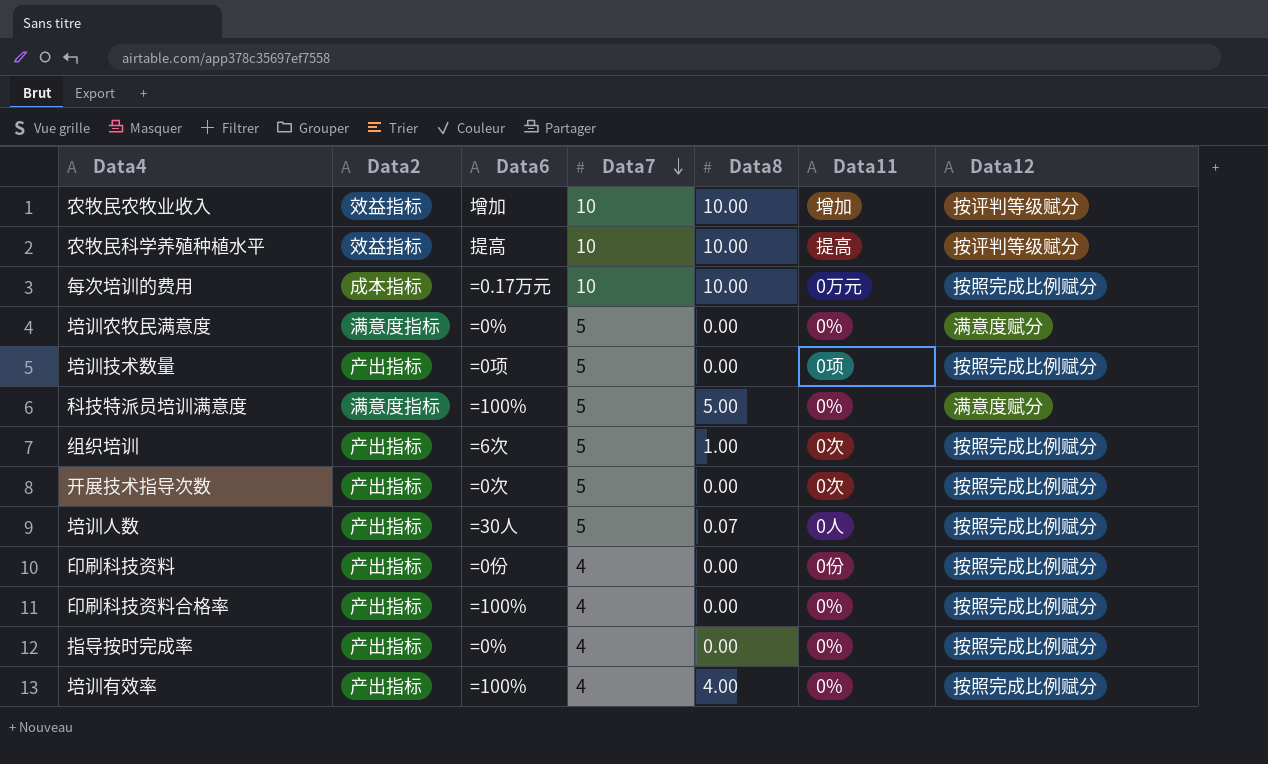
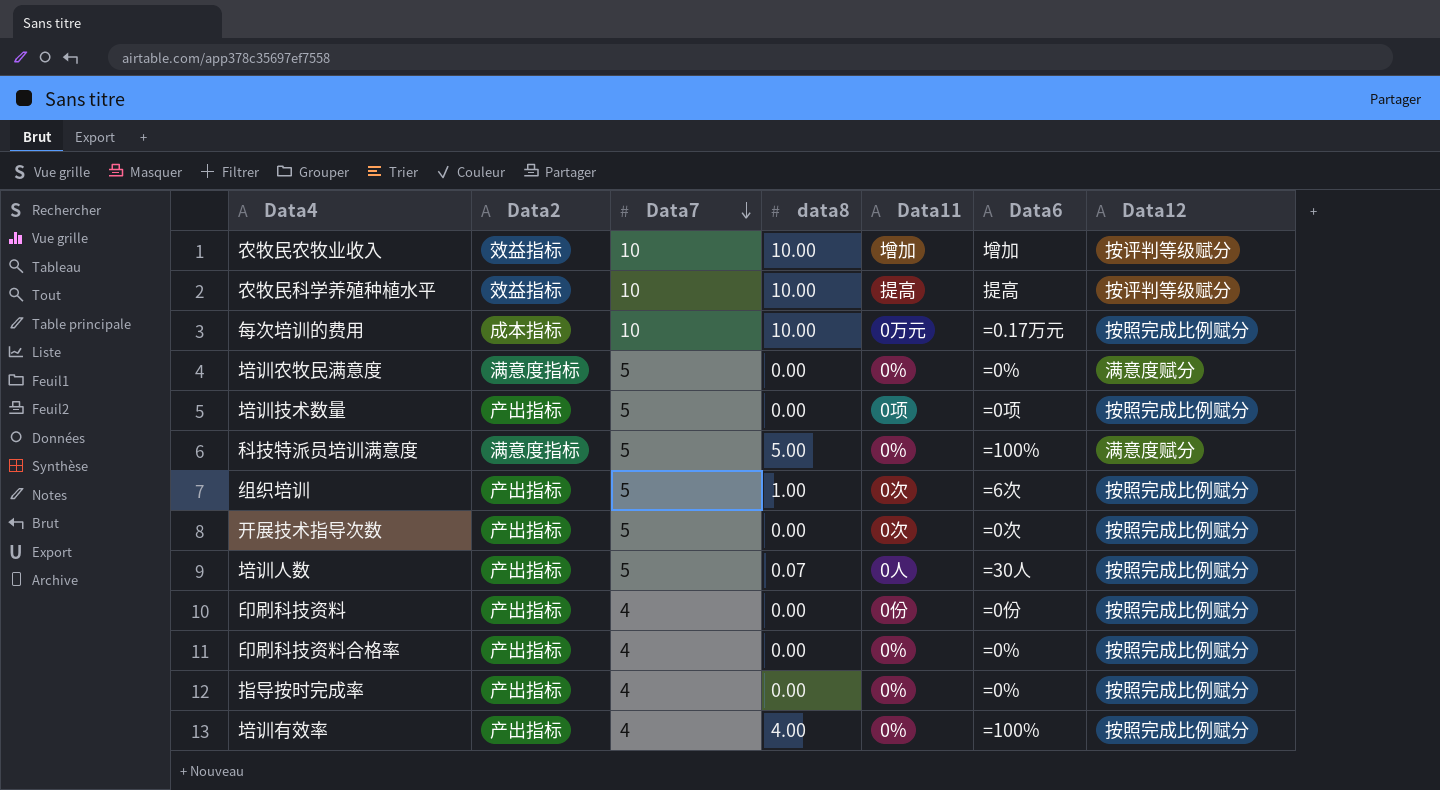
column name: Data8 -> data8
column Data6 | position: 3 -> 6
印刷科技资料合格率 | Data6: =100% -> =0%

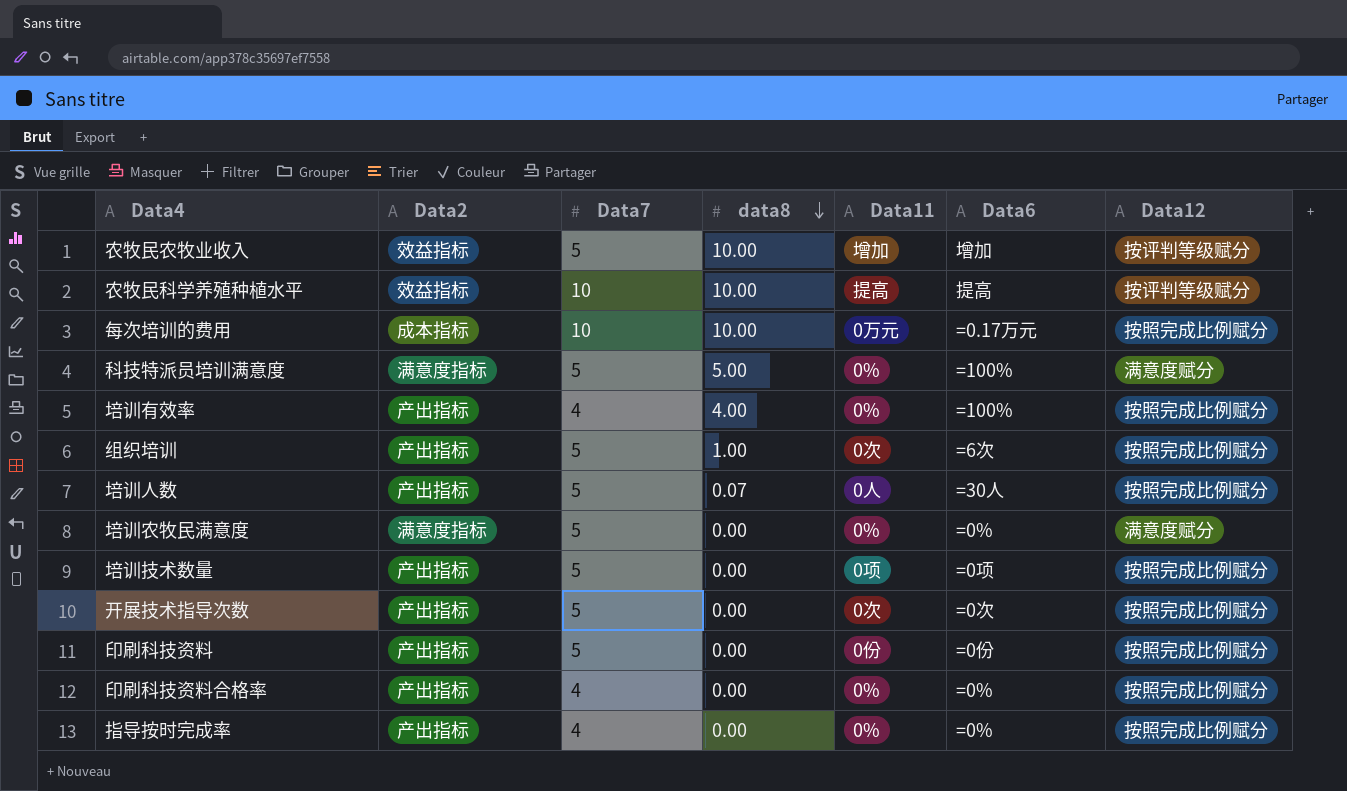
row order: Data7 descending -> data8 descending
农牧民农牧业收入 | Data7: 10 -> 5
印刷科技资料 | Data7: 4 -> 5

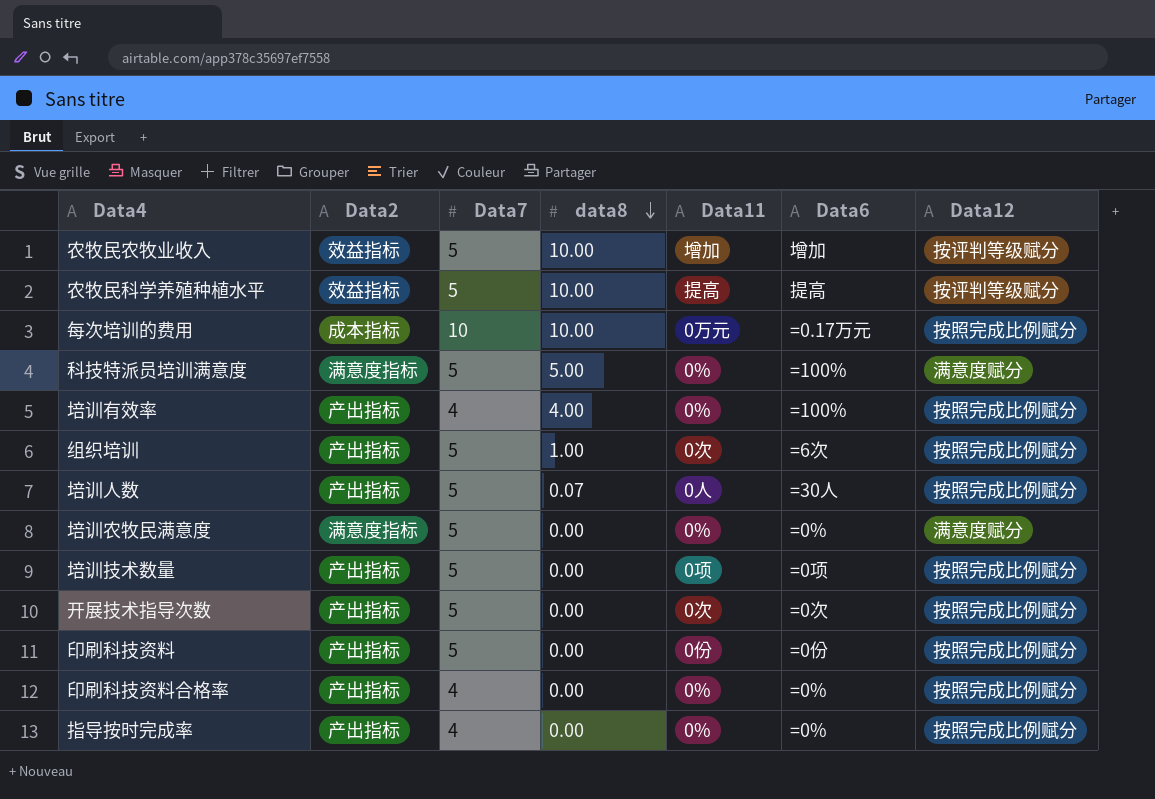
农牧民科学养殖种植水平 | Data7: 10 -> 5

